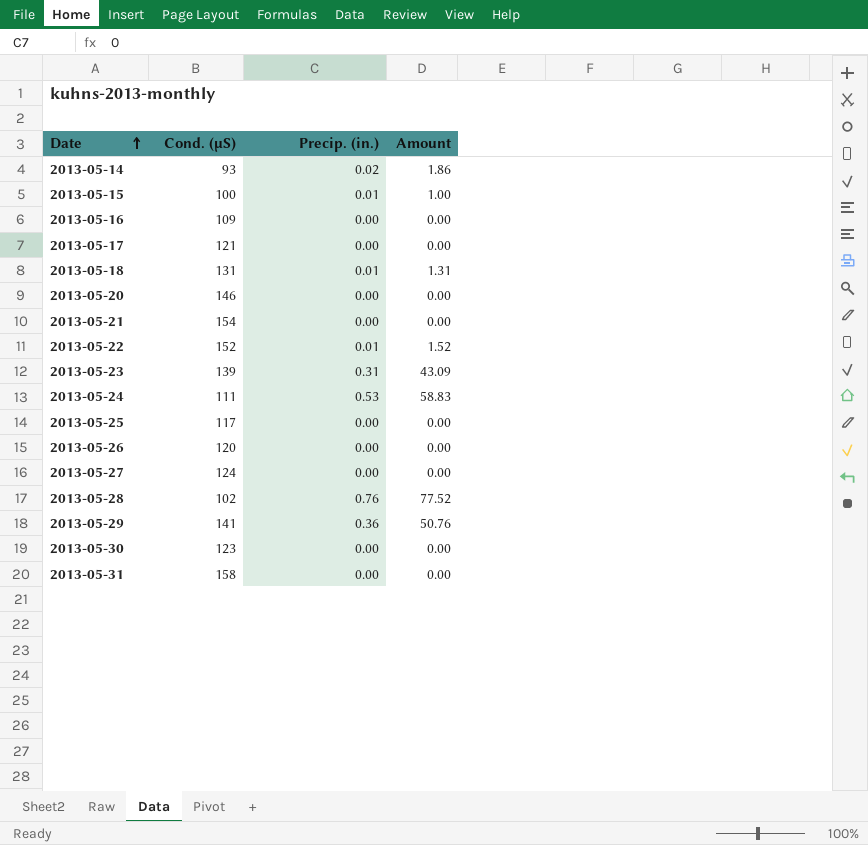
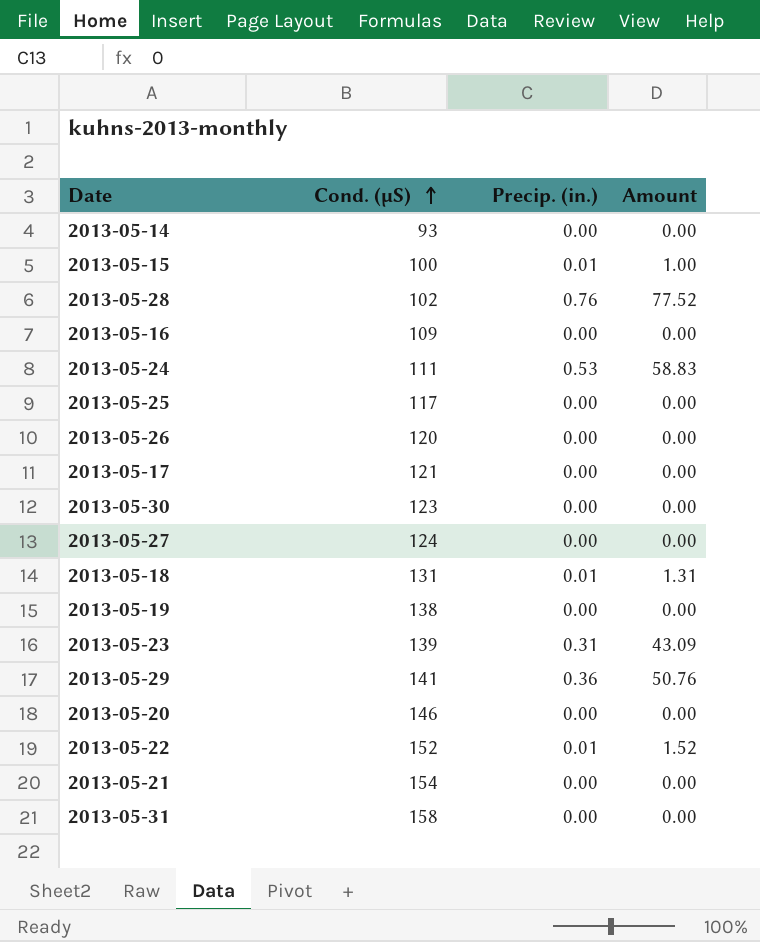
row order: Date ascending -> Cond. (µS) ascending
2013-05-14 | Precip. (in.): 0.02 -> 0.00
2013-05-14 | Amount: 1.86 -> 0.00
row 2013-05-19: none -> 138 | 0.00 | 0.00

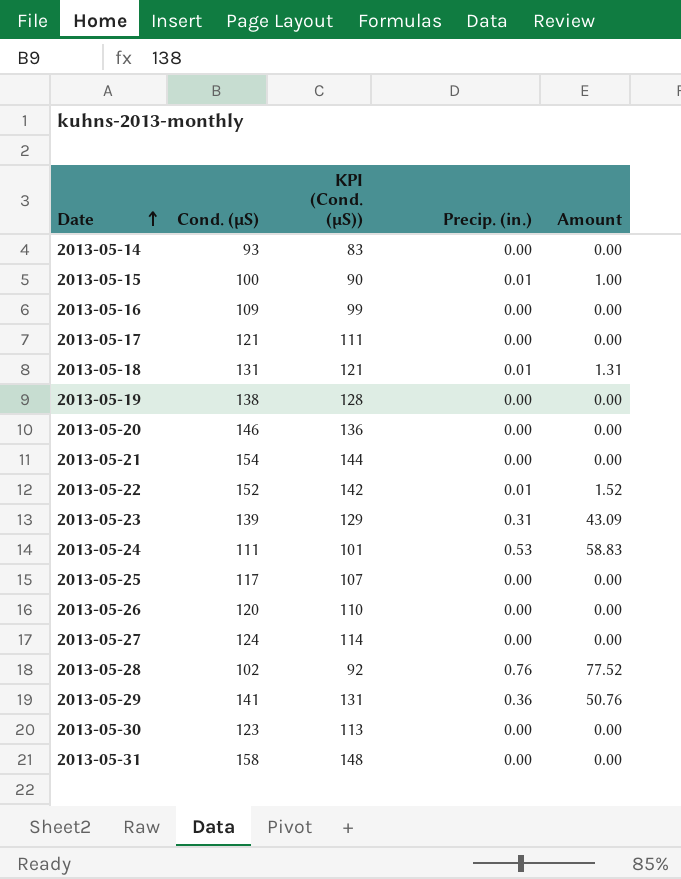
row order: Cond. (µS) ascending -> Date ascending
column KPI (Cond. (µS)) | formula: none -> [Cond. (µS)] - 10

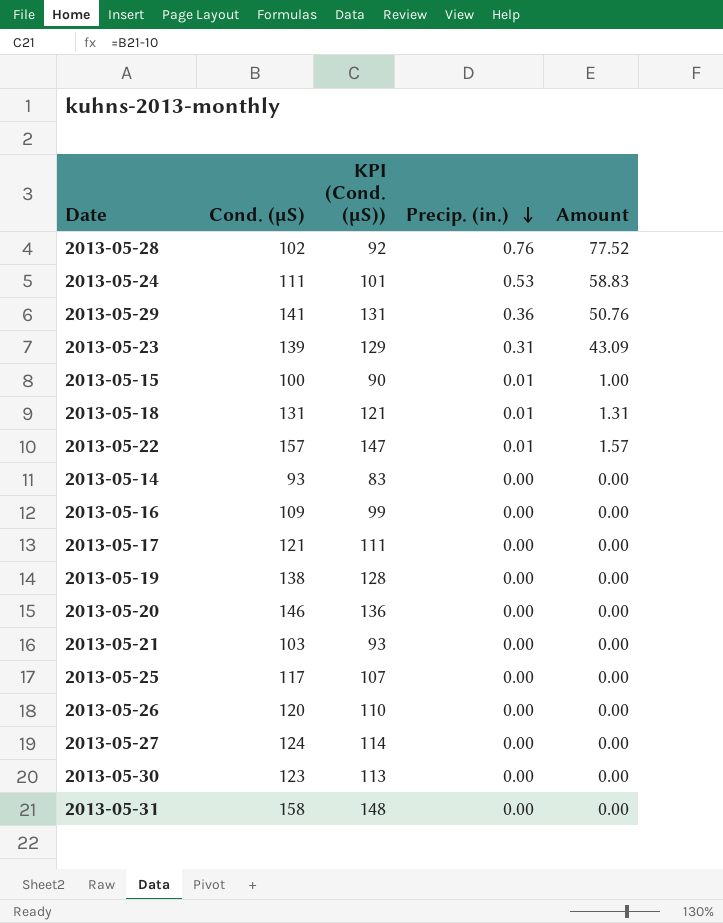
row order: Date ascending -> Precip. (in.) descending
2013-05-22 | Cond. (µS): 152 -> 157
2013-05-22 | KPI (Cond. (µS)): 142 -> 147
2013-05-22 | Amount: 1.52 -> 1.57
2013-05-21 | Cond. (µS): 154 -> 103
2013-05-21 | KPI (Cond. (µS)): 144 -> 93

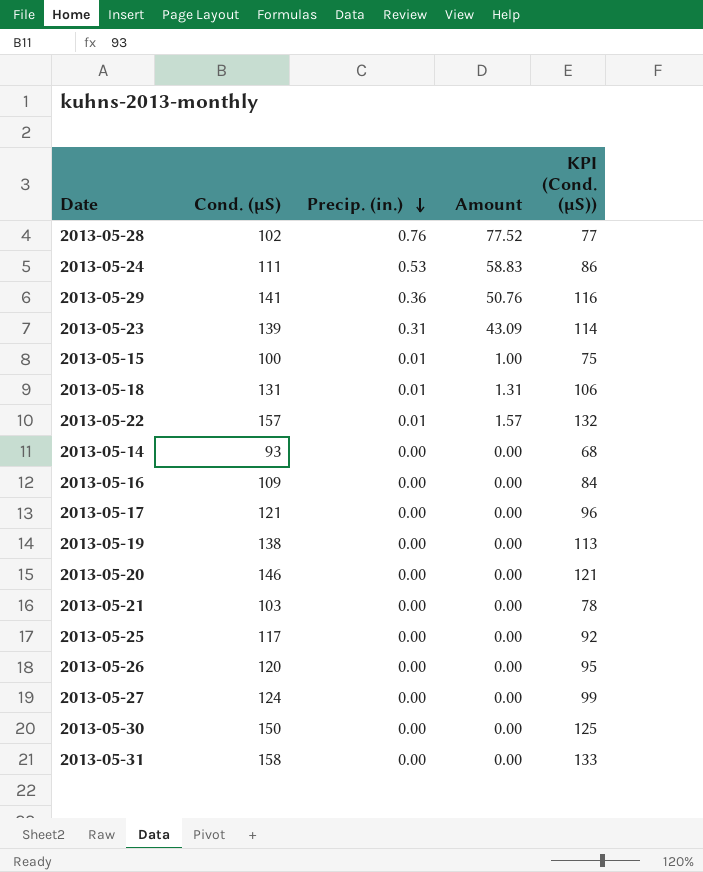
column KPI (Cond. (µS)) | formula: [Cond. (µS)] - 10 -> [Cond. (µS)] - 25
column KPI (Cond. (µS)) | position: 3 -> 5
2013-05-30 | Cond. (µS): 123 -> 150

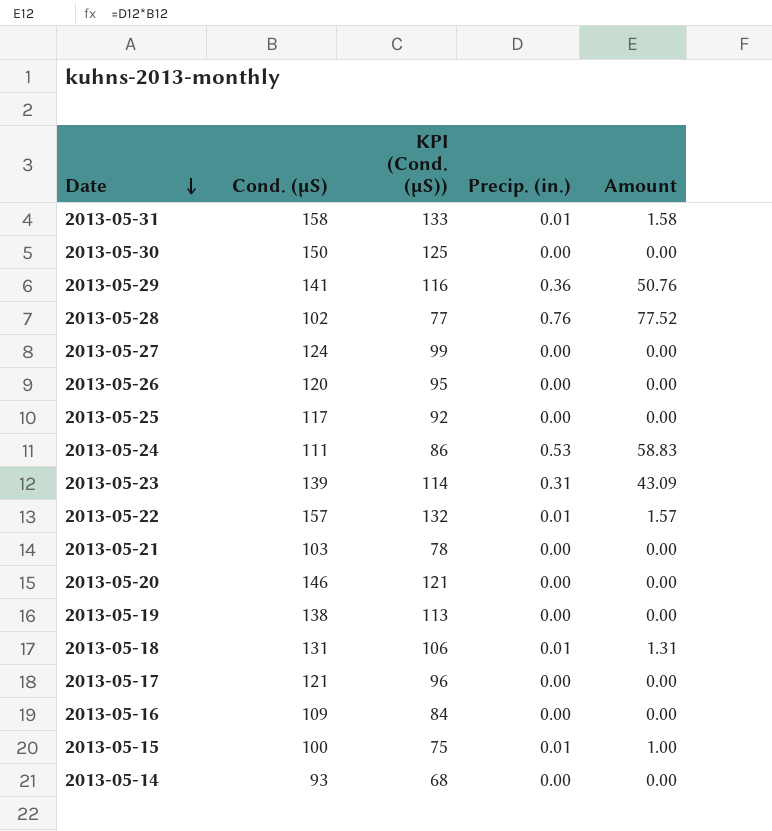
row order: Precip. (in.) descending -> Date descending
column KPI (Cond. (µS)) | position: 5 -> 3
2013-05-31 | Precip. (in.): 0.00 -> 0.01
2013-05-31 | Amount: 0.00 -> 1.58

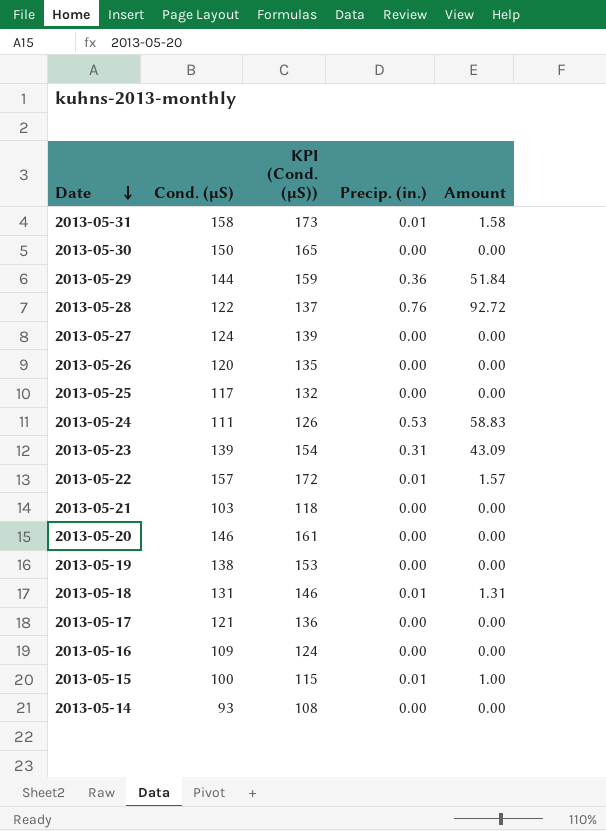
column KPI (Cond. (µS)) | formula: [Cond. (µS)] - 25 -> [Cond. (µS)] + 15
2013-05-29 | Cond. (µS): 141 -> 144
2013-05-29 | Amount: 50.76 -> 51.84
2013-05-28 | Cond. (µS): 102 -> 122
2013-05-28 | Amount: 77.52 -> 92.72

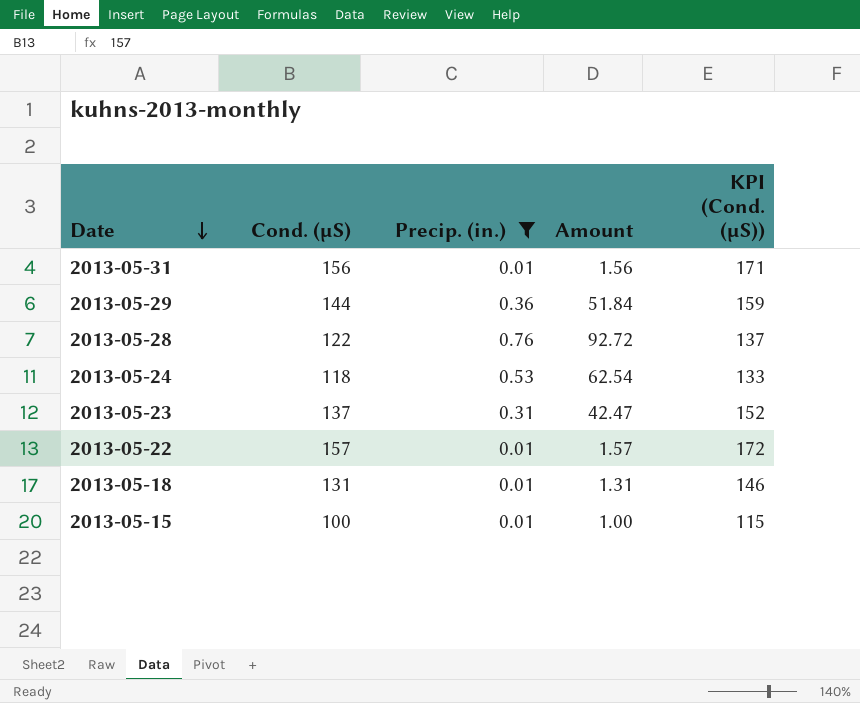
filter: none -> Precip. (in.) != 0.00
column KPI (Cond. (µS)) | position: 3 -> 5
2013-05-31 | Cond. (µS): 158 -> 156
2013-05-31 | Amount: 1.58 -> 1.56
2013-05-31 | KPI (Cond. (µS)): 173 -> 171
2013-05-24 | Cond. (µS): 111 -> 118
2013-05-24 | Amount: 58.83 -> 62.54
2013-05-24 | KPI (Cond. (µS)): 126 -> 133
2013-05-23 | Cond. (µS): 139 -> 137
2013-05-23 | Amount: 43.09 -> 42.47
2013-05-23 | KPI (Cond. (µS)): 154 -> 152

